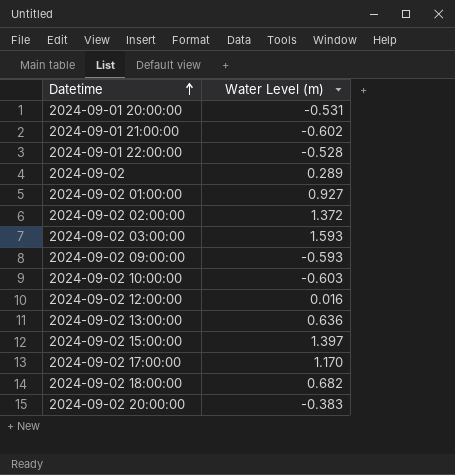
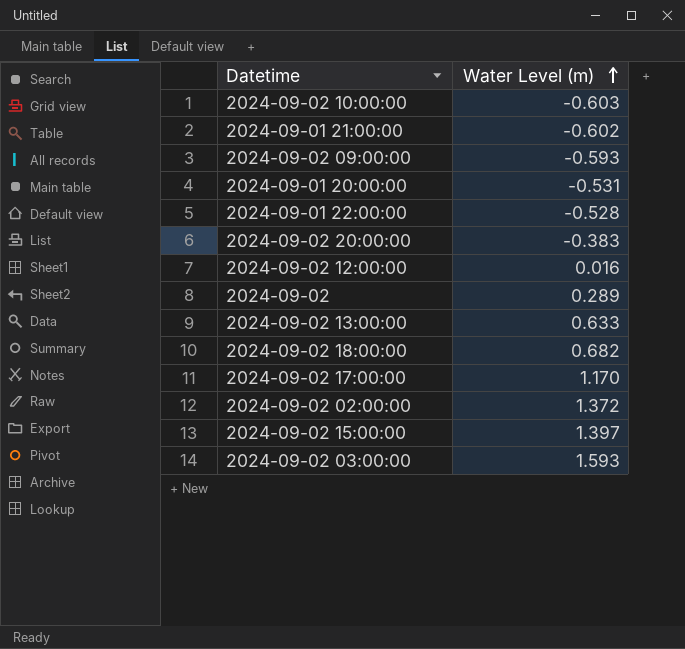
row order: Datetime ascending -> Water Level (m) ascending
row 2024-09-02 01:00:00: 0.927 -> none
2024-09-02 13:00:00 | Water Level (m): 0.636 -> 0.633

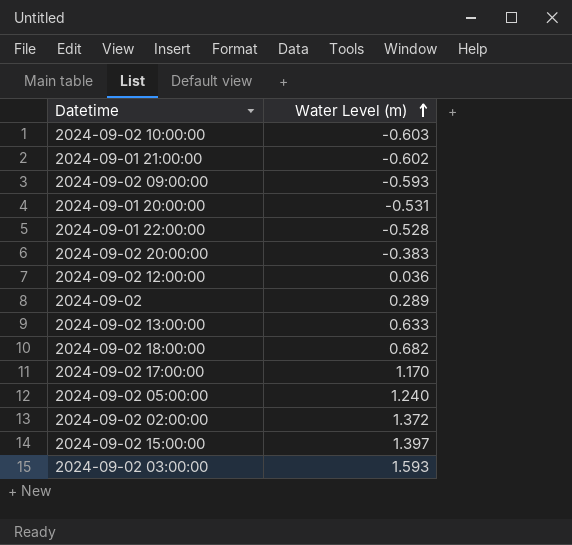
2024-09-02 12:00:00 | Water Level (m): 0.016 -> 0.036
row 2024-09-02 05:00:00: none -> 1.240

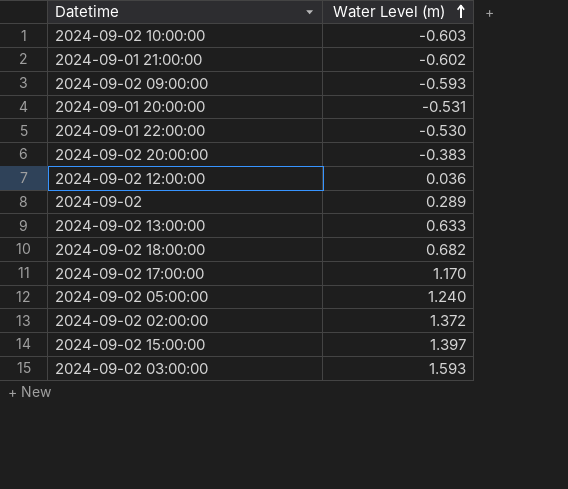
2024-09-01 22:00:00 | Water Level (m): -0.528 -> -0.530

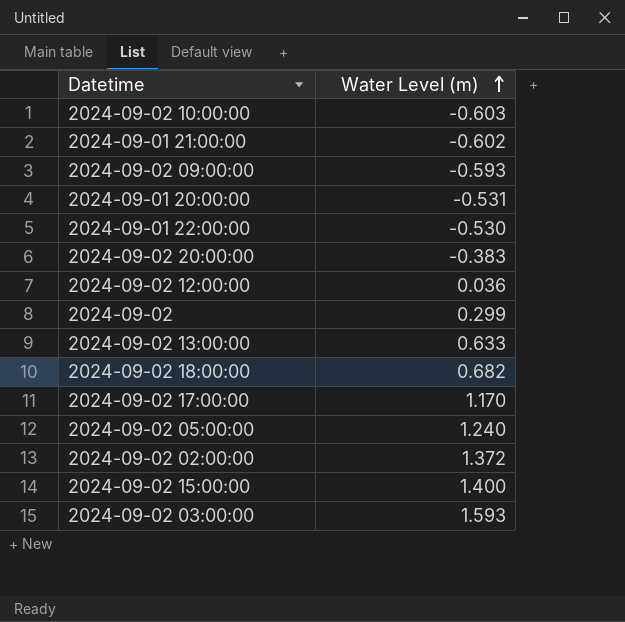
2024-09-02 | Water Level (m): 0.289 -> 0.299
2024-09-02 15:00:00 | Water Level (m): 1.397 -> 1.400

